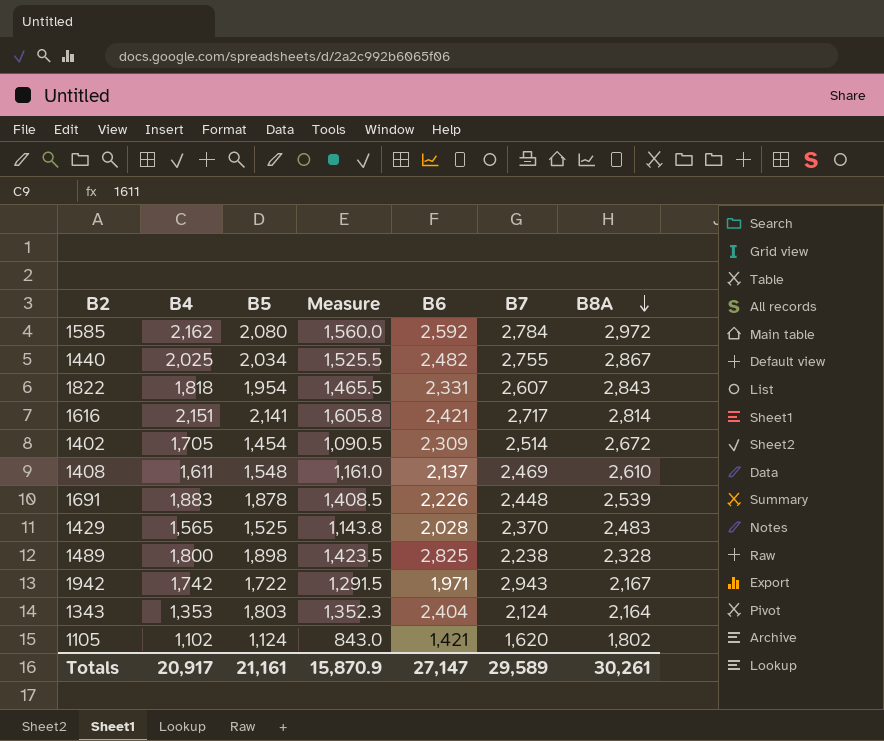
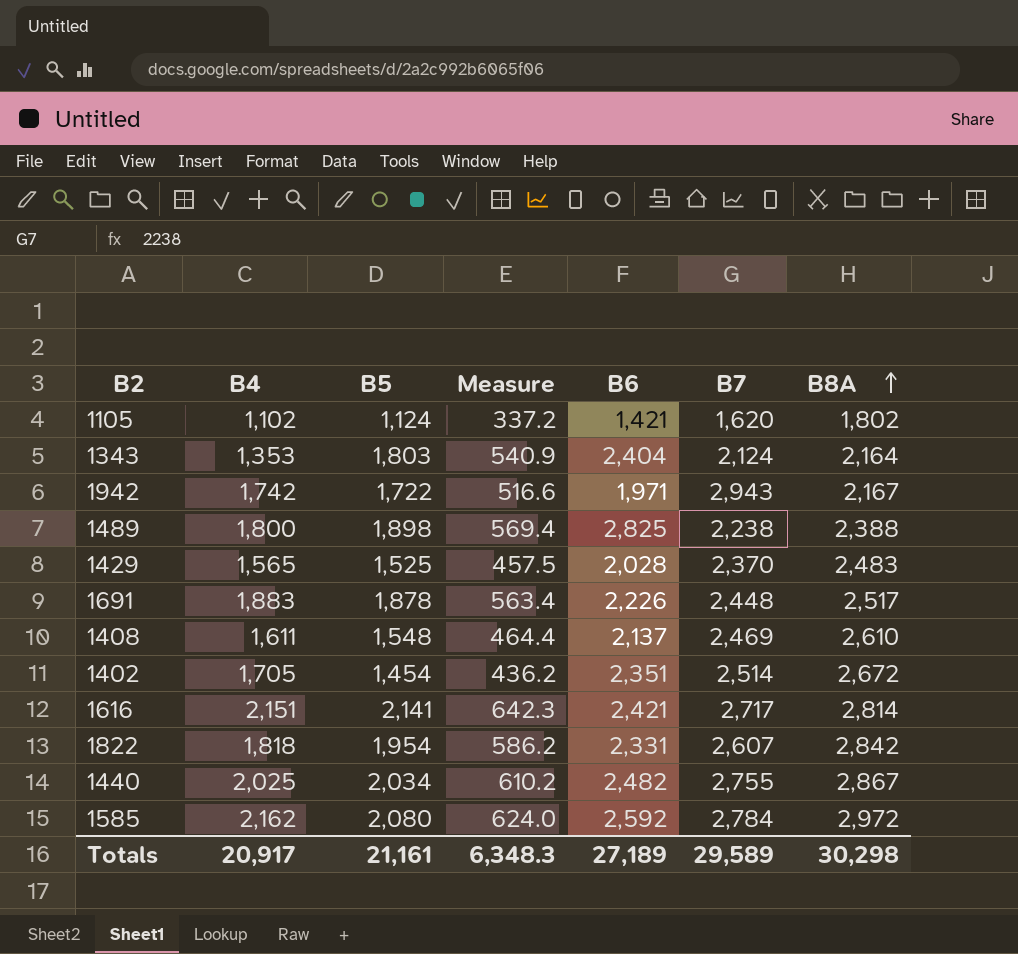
row order: B8A descending -> B8A ascending
column Measure | formula: [B5] * 0.75 -> [B5] * 0.3
1489 | B8A: 2,328 -> 2,388
1691 | B8A: 2,539 -> 2,517
1402 | B6: 2,309 -> 2,351
1822 | B8A: 2,843 -> 2,842
Totals | Measure: 15,870.9 -> 6,348.3
Totals | B6: 27,147 -> 27,189
Totals | B8A: 30,261 -> 30,298

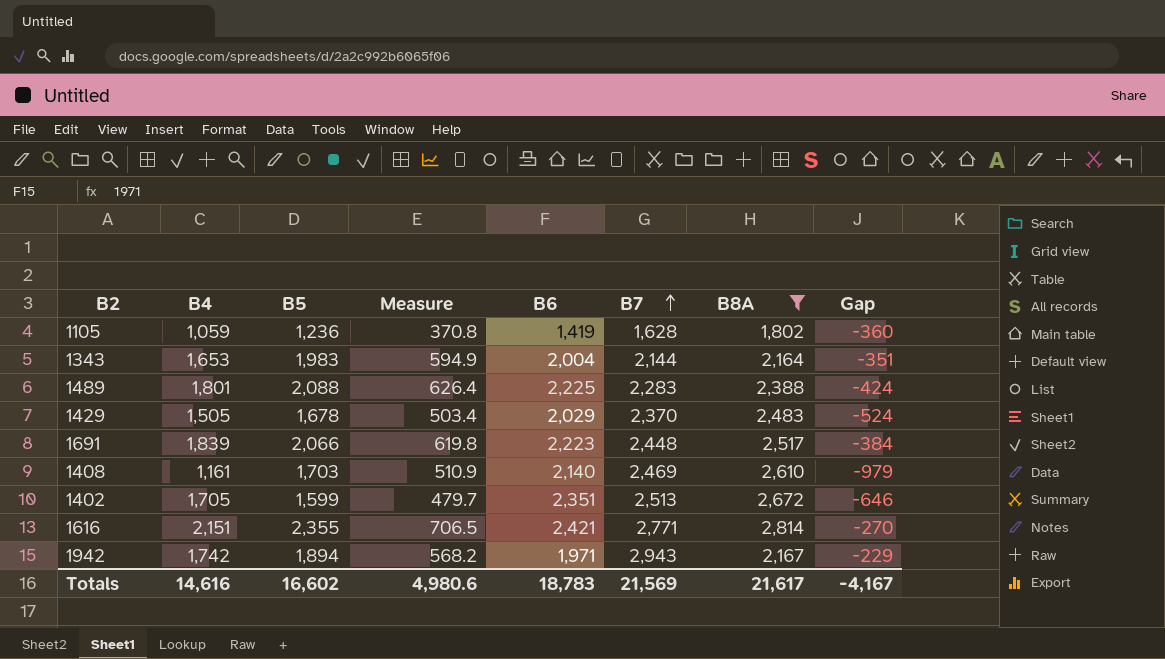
filter: none -> B8A <= 2,814
row order: B8A ascending -> B7 ascending
column Gap | formula: none -> [B4] - [B6]
1105 | B4: 1,102 -> 1,059
1105 | B5: 1,124 -> 1,236
1105 | Measure: 337.2 -> 370.8
1105 | B6: 1,421 -> 1,419
1105 | B7: 1,620 -> 1,628
1343 | B4: 1,353 -> 1,653
1343 | B5: 1,803 -> 1,983
1343 | Measure: 540.9 -> 594.9
1343 | B6: 2,404 -> 2,004
1343 | B7: 2,124 -> 2,144
1489 | B4: 1,800 -> 1,801
1489 | B5: 1,898 -> 2,088
1489 | Measure: 569.4 -> 626.4
1489 | B6: 2,825 -> 2,225
1489 | B7: 2,238 -> 2,283
1429 | B4: 1,565 -> 1,505
1429 | B5: 1,525 -> 1,678
1429 | Measure: 457.5 -> 503.4
1429 | B6: 2,028 -> 2,029
1691 | B4: 1,883 -> 1,839
1691 | B5: 1,878 -> 2,066
1691 | Measure: 563.4 -> 619.8
1691 | B6: 2,226 -> 2,223
1408 | B4: 1,611 -> 1,161
1408 | B5: 1,548 -> 1,703
1408 | Measure: 464.4 -> 510.9
1408 | B6: 2,137 -> 2,140
1402 | B5: 1,454 -> 1,599
1402 | Measure: 436.2 -> 479.7
1402 | B7: 2,514 -> 2,513
1616 | B5: 2,141 -> 2,355
1616 | Measure: 642.3 -> 706.5
1616 | B7: 2,717 -> 2,771
1942 | B5: 1,722 -> 1,894
1942 | Measure: 516.6 -> 568.2
Totals | B4: 20,917 -> 14,616
Totals | B5: 21,161 -> 16,602
Totals | Measure: 6,348.3 -> 4,980.6
Totals | B6: 27,189 -> 18,783
Totals | B7: 29,589 -> 21,569
Totals | B8A: 30,298 -> 21,617

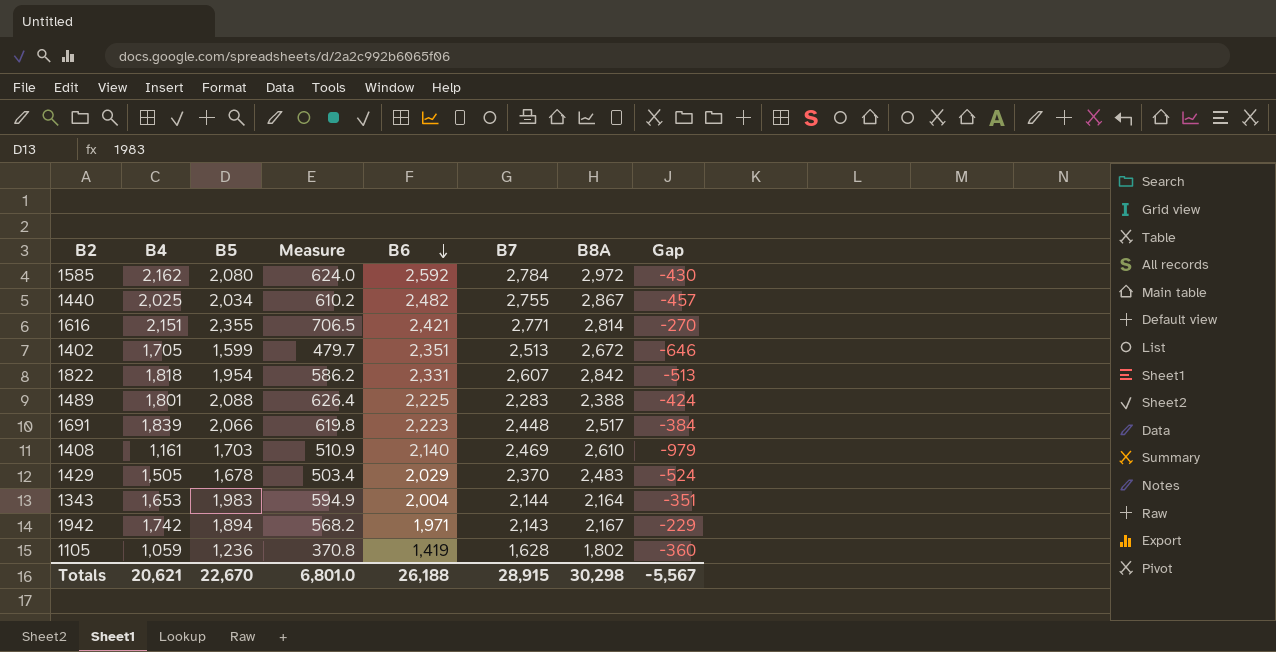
filter: B8A <= 2,814 -> none
row order: B7 ascending -> B6 descending
1942 | B7: 2,943 -> 2,143
Totals | B4: 14,616 -> 20,621
Totals | B5: 16,602 -> 22,670
Totals | Measure: 4,980.6 -> 6,801.0
Totals | B6: 18,783 -> 26,188
Totals | B7: 21,569 -> 28,915
Totals | B8A: 21,617 -> 30,298
Totals | Gap: -4,167 -> -5,567

